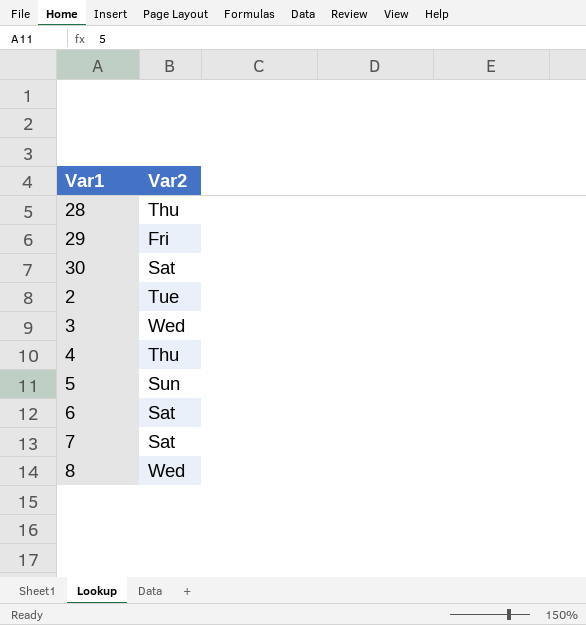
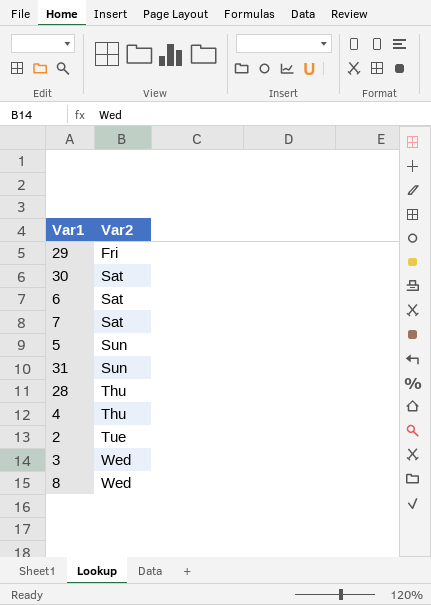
row order: none -> Var2 ascending
row 31: none -> Sun

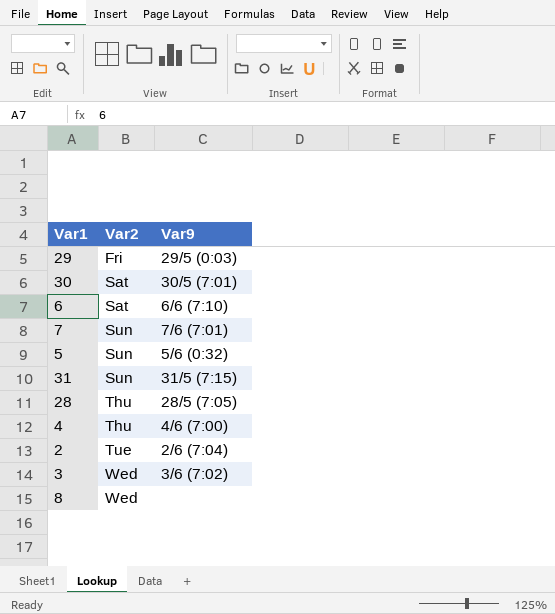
column Var9 | position: none -> 3
7 | Var2: Sat -> Sun

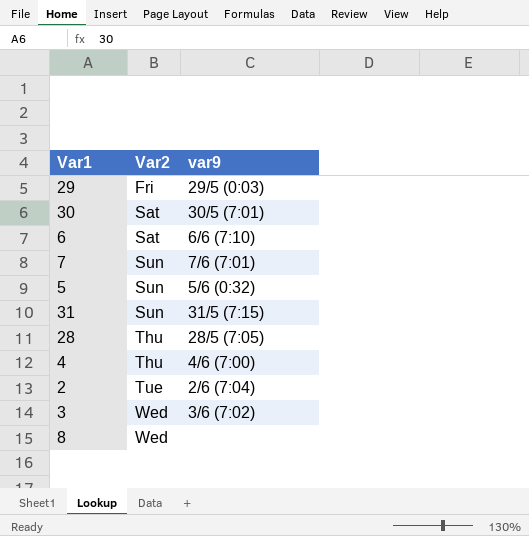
column name: Var9 -> var9

